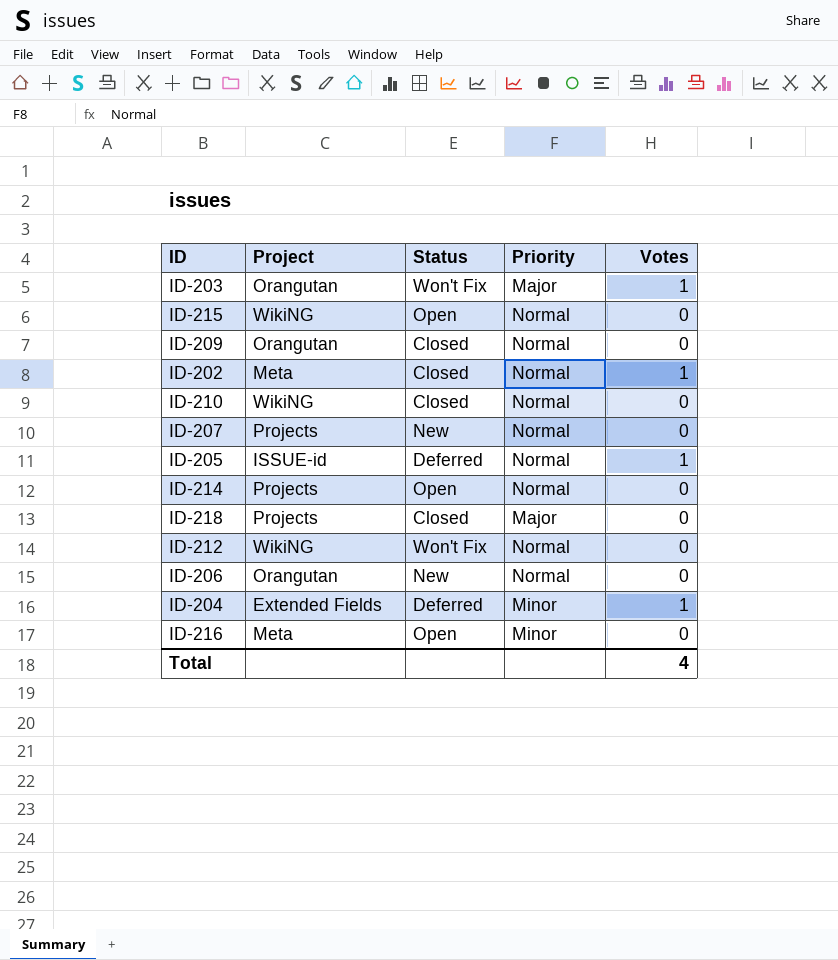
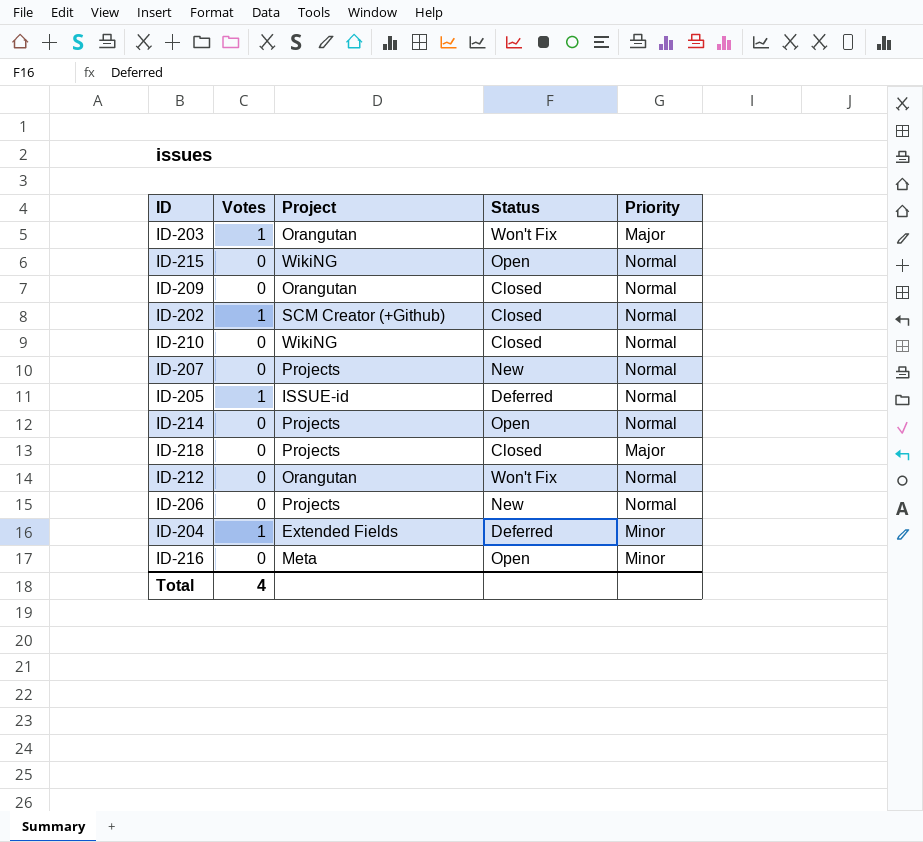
column Votes | position: 5 -> 2
ID-202 | Project: Meta -> SCM Creator (+Github)
ID-212 | Project: WikiNG -> Orangutan
ID-206 | Project: Orangutan -> Projects

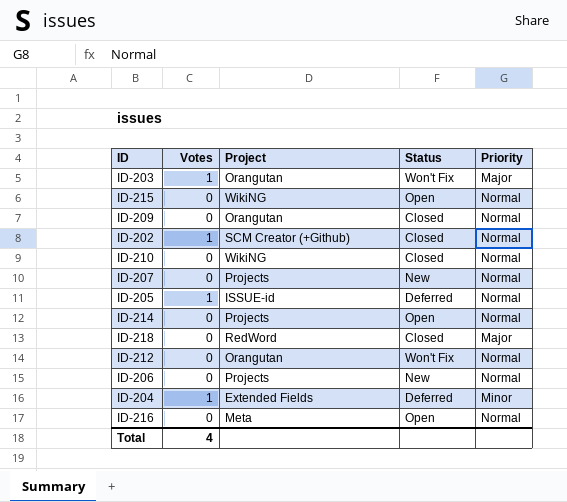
ID-218 | Project: Projects -> RedWord
ID-216 | Priority: Minor -> Normal

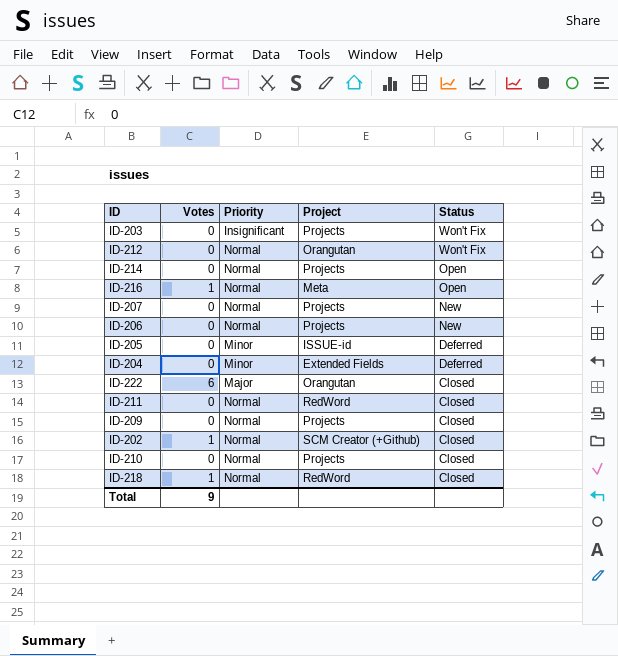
row order: none -> Status descending
column Priority | position: 5 -> 3
row ID-215: 0 | WikiNG | Open | Normal -> none
ID-203 | Votes: 1 -> 0
ID-203 | Priority: Major -> Insignificant
ID-203 | Project: Orangutan -> Projects
ID-216 | Votes: 0 -> 1
ID-205 | Votes: 1 -> 0
ID-205 | Priority: Normal -> Minor
ID-204 | Votes: 1 -> 0
row ID-222: none -> 6 | Major | Orangutan | Closed
row ID-211: none -> 0 | Normal | RedWord | Closed
ID-209 | Project: Orangutan -> Projects
ID-210 | Project: WikiNG -> Projects
ID-218 | Votes: 0 -> 1
ID-218 | Priority: Major -> Normal
Total | Votes: 4 -> 9

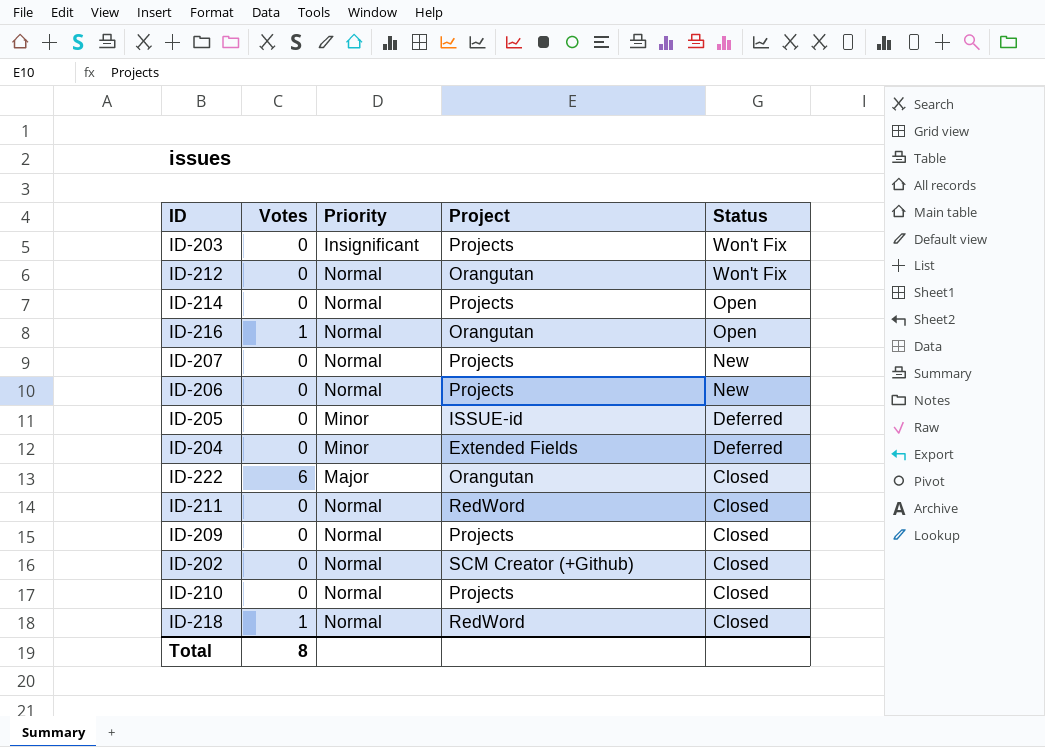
ID-216 | Project: Meta -> Orangutan
ID-202 | Votes: 1 -> 0
Total | Votes: 9 -> 8

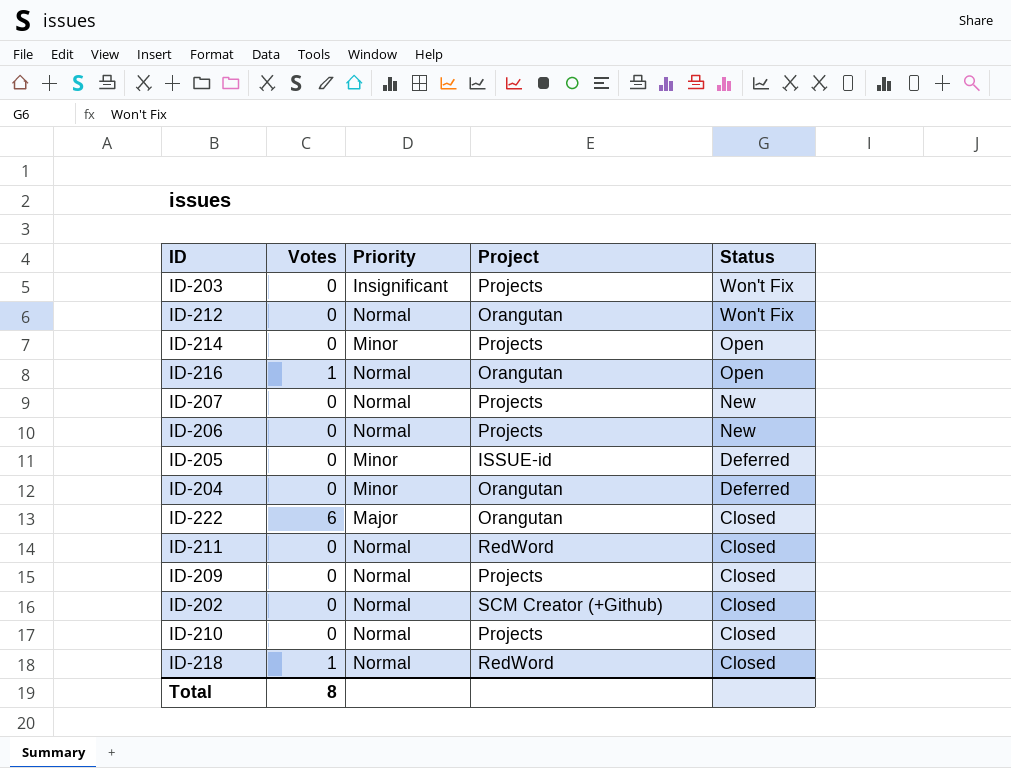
ID-214 | Priority: Normal -> Minor
ID-204 | Project: Extended Fields -> Orangutan

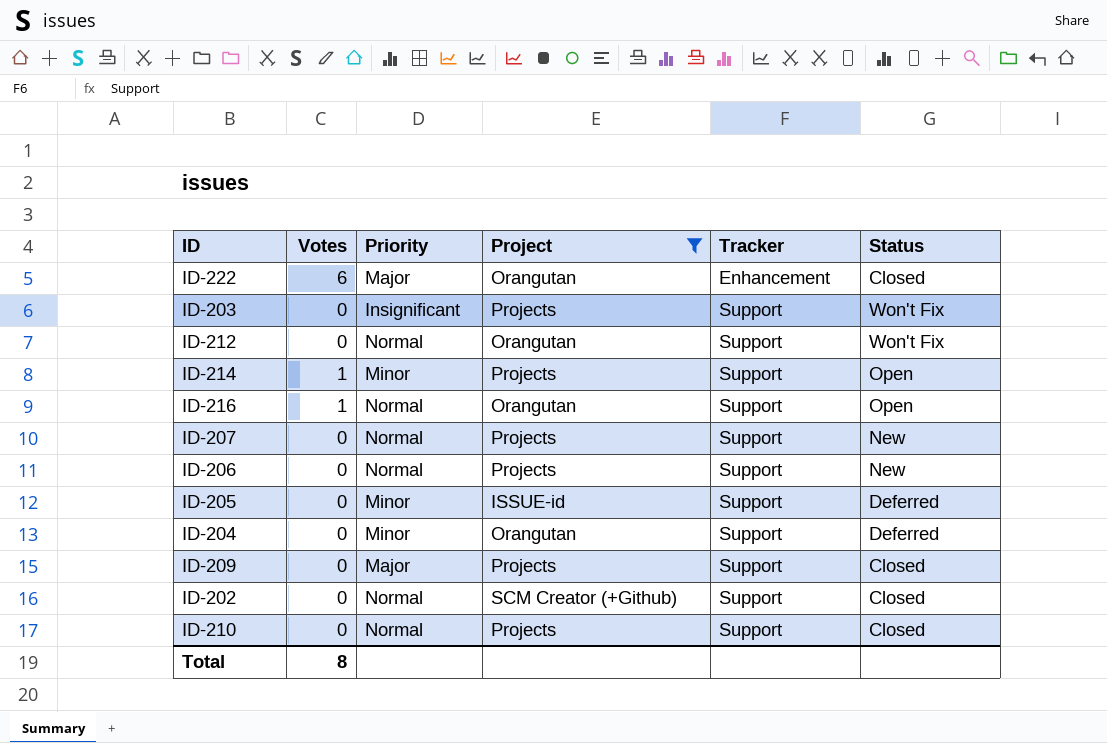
filter: none -> Project != RedWord
row order: Status descending -> Tracker ascending
column Tracker | position: none -> 5
ID-214 | Votes: 0 -> 1
ID-209 | Priority: Normal -> Major

